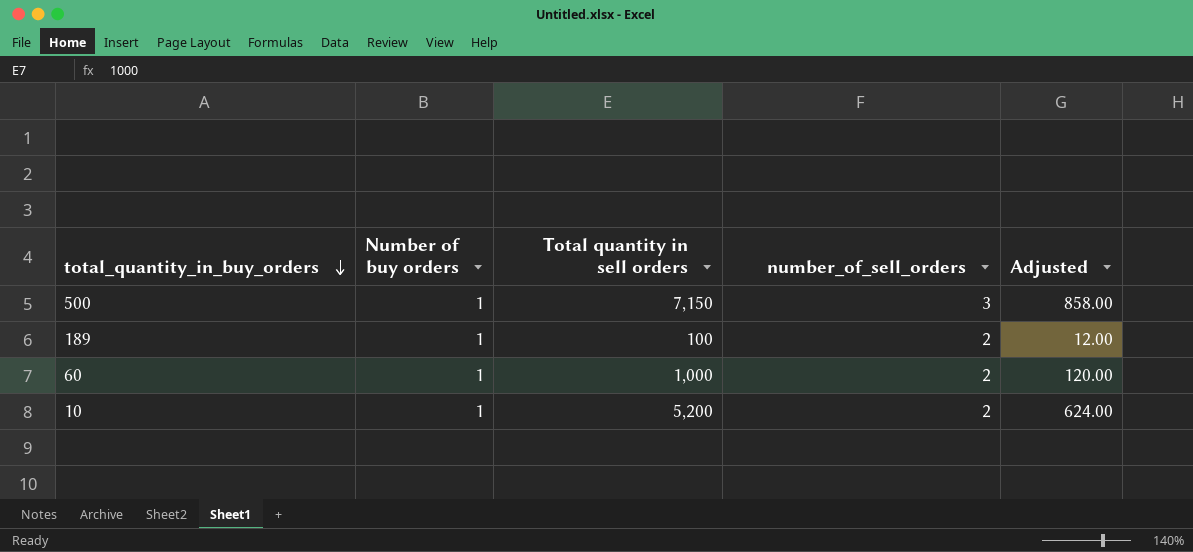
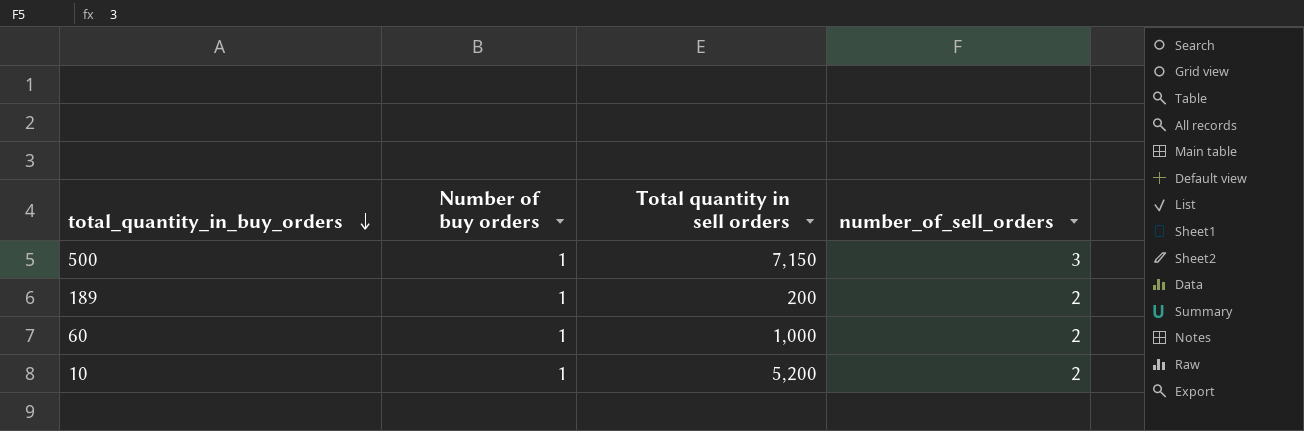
column Adjusted | formula: [Total quantity in sell orders] * 0.12 -> none
189 | Total quantity in sell orders: 100 -> 200

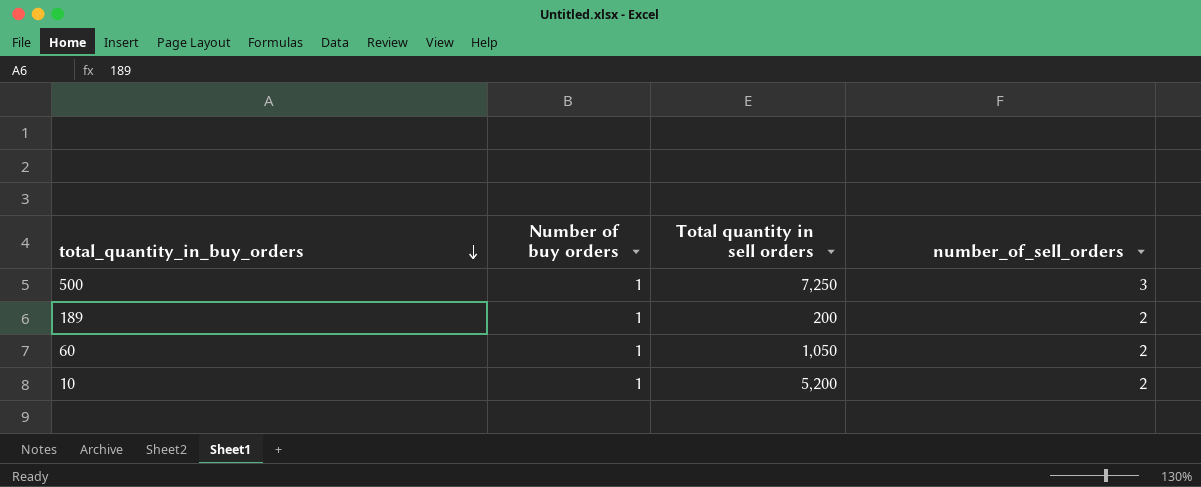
500 | Total quantity in sell orders: 7,150 -> 7,250
60 | Total quantity in sell orders: 1,000 -> 1,050

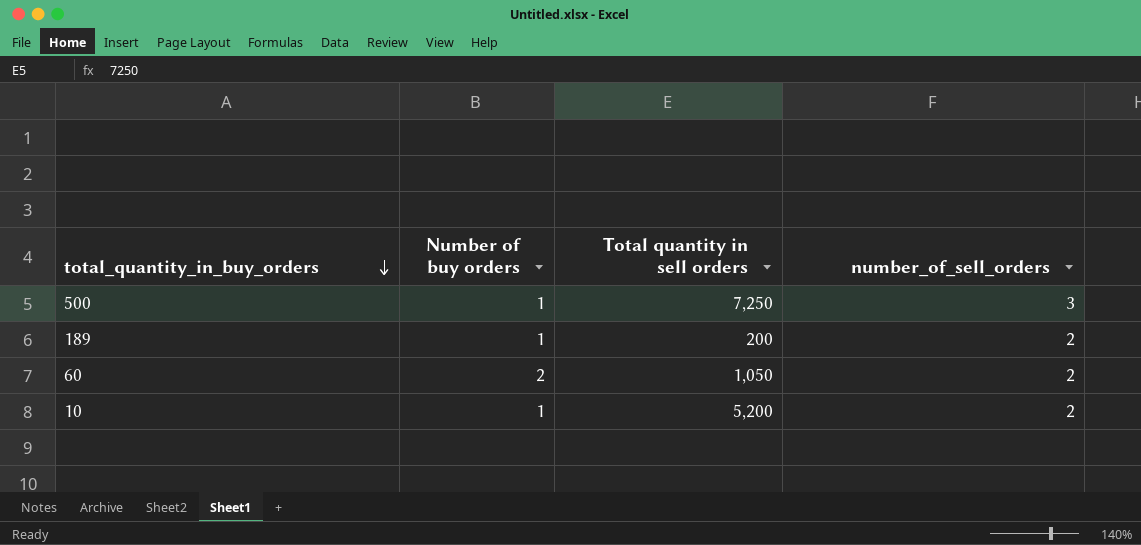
60 | Number of buy orders: 1 -> 2

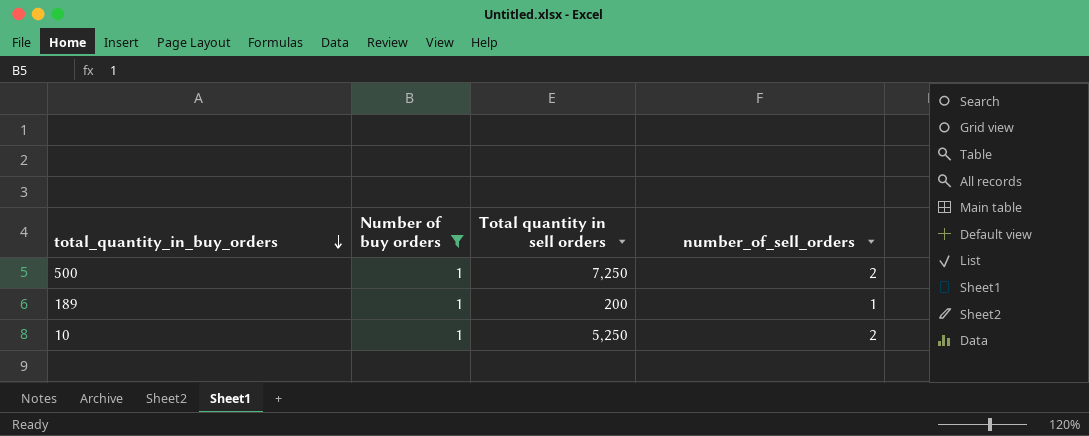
filter: none -> Number of buy orders = 1
500 | number_of_sell_orders: 3 -> 2
189 | number_of_sell_orders: 2 -> 1
10 | Total quantity in sell orders: 5,200 -> 5,250

